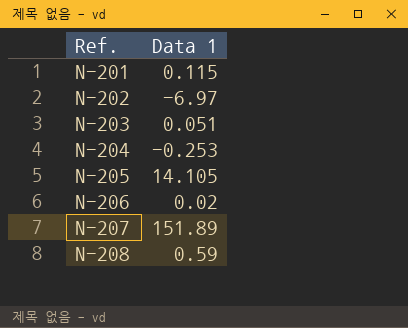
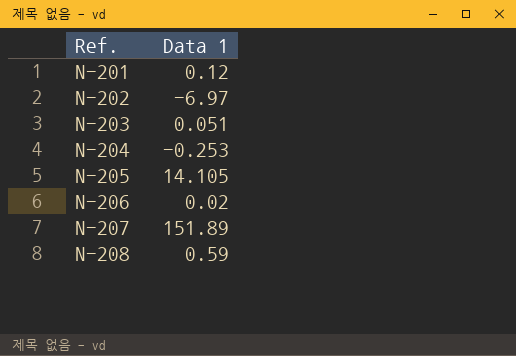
N-201 | Data 1: 0.115 -> 0.12

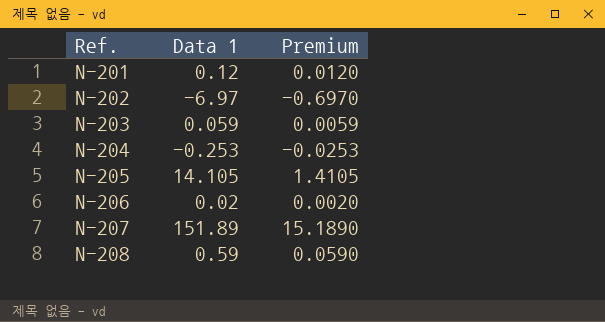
column Premium | formula: none -> [Data 1] * 0.1
N-203 | Data 1: 0.051 -> 0.059

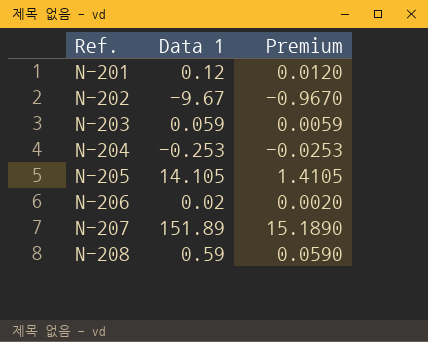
N-202 | Data 1: -6.97 -> -9.67
N-202 | Premium: -0.6970 -> -0.9670

